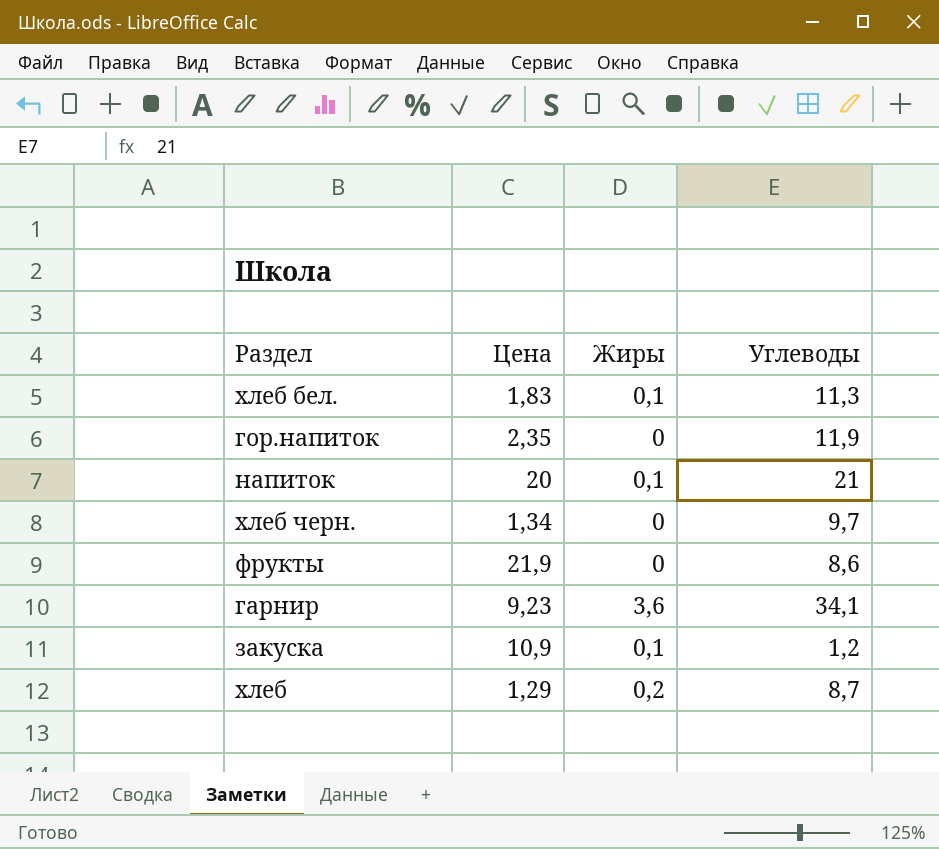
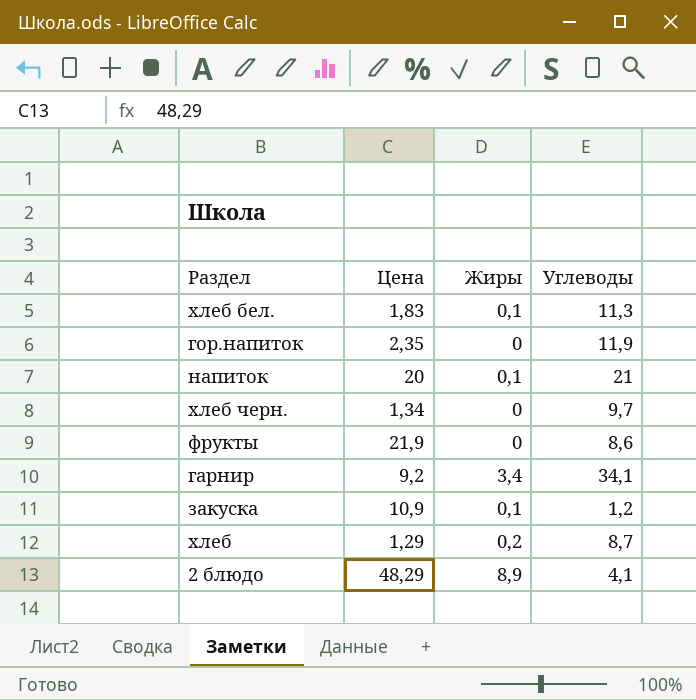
гарнир | Цена: 9,23 -> 9,2
гарнир | Жиры: 3,6 -> 3,4
row 2 блюдо: none -> 48,29 | 8,9 | 4,1

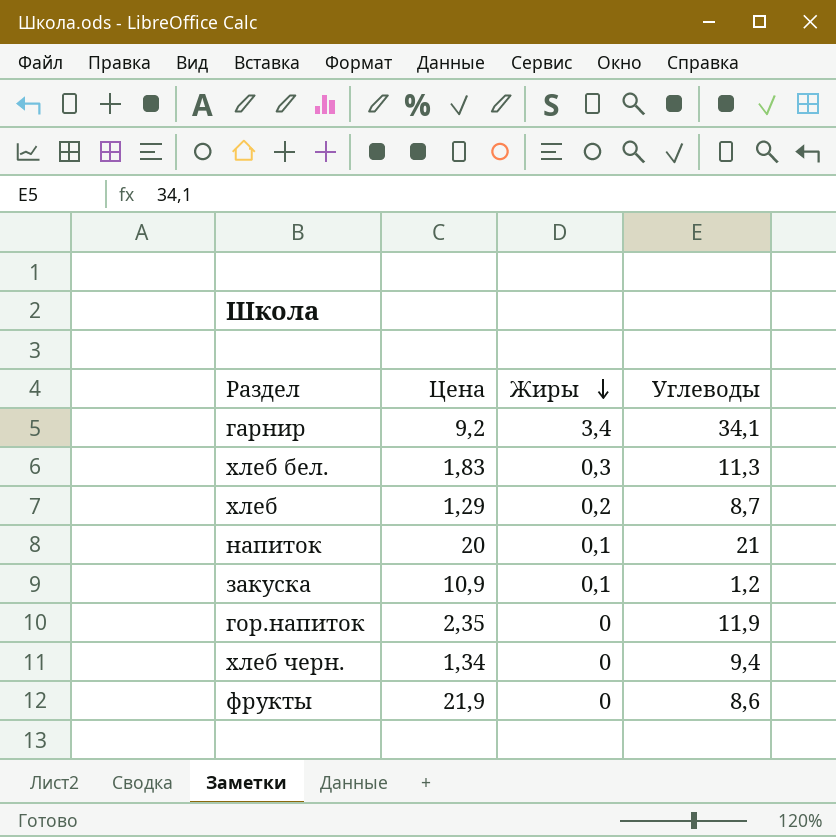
row order: none -> Жиры descending
row 2 блюдо: 48,29 | 8,9 | 4,1 -> none
хлеб бел. | Жиры: 0,1 -> 0,3
хлеб черн. | Углеводы: 9,7 -> 9,4

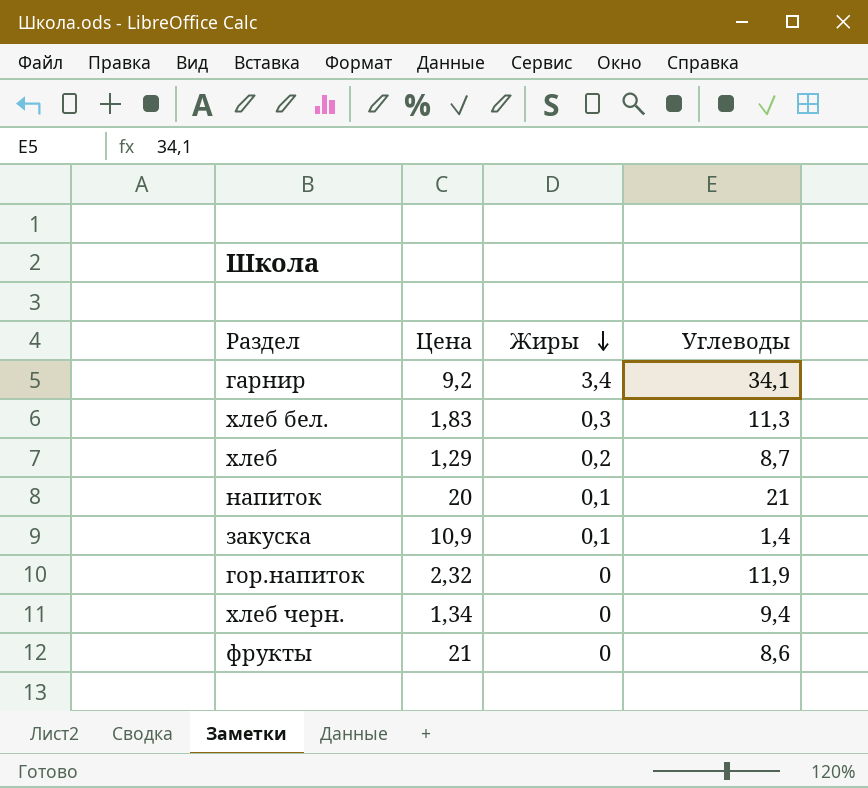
закуска | Углеводы: 1,2 -> 1,4
гор.напиток | Цена: 2,35 -> 2,32
фрукты | Цена: 21,9 -> 21

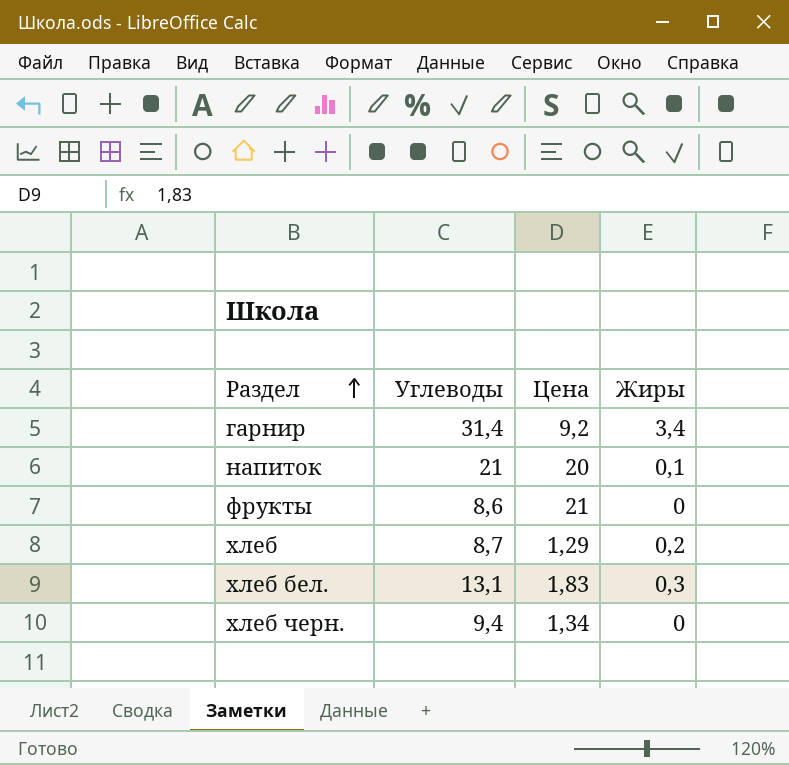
row order: Жиры descending -> Раздел ascending
column Углеводы | position: 4 -> 2
row закуска: 10,9 | 0,1 | 1,4 -> none
row гор.напиток: 2,32 | 0 | 11,9 -> none
гарнир | Углеводы: 34,1 -> 31,4
хлеб бел. | Углеводы: 11,3 -> 13,1

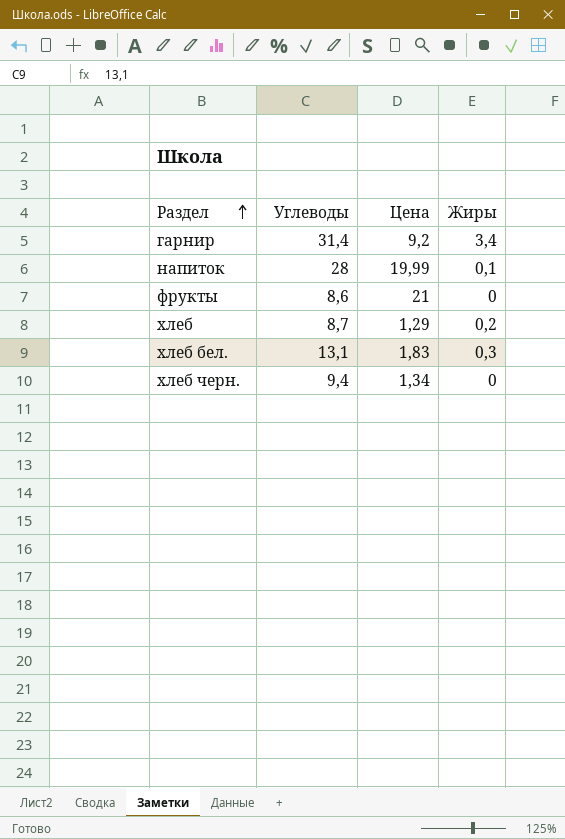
напиток | Углеводы: 21 -> 28
напиток | Цена: 20 -> 19,99

